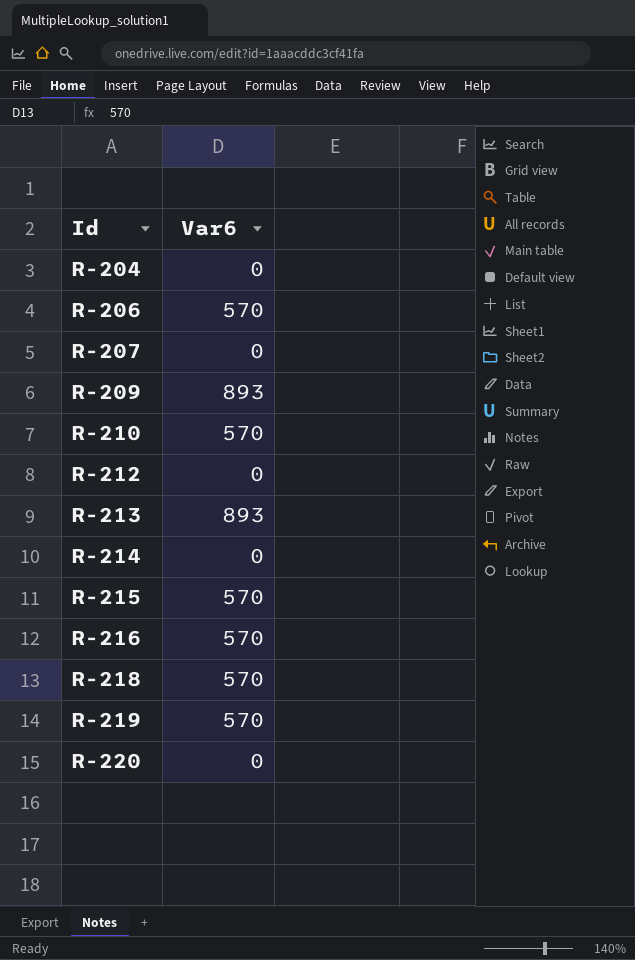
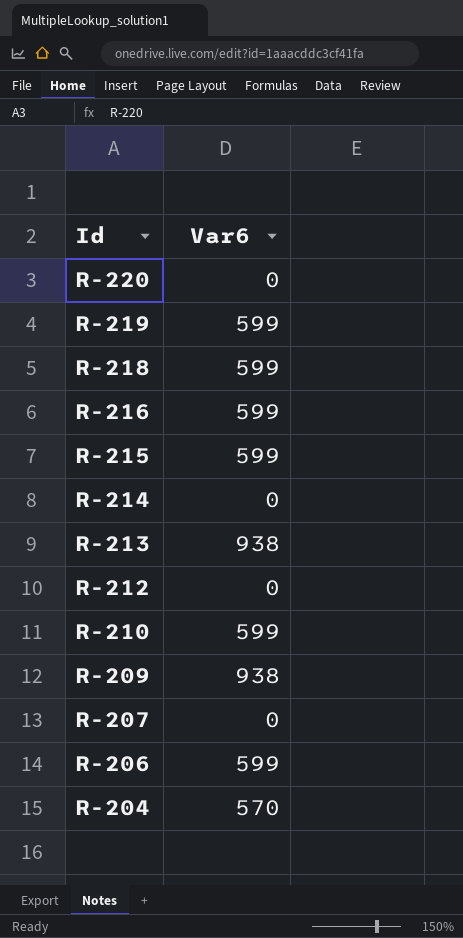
row order: Id ascending -> Id descending
R-219 | Var6: 570 -> 599
R-218 | Var6: 570 -> 599
R-216 | Var6: 570 -> 599
R-215 | Var6: 570 -> 599
R-213 | Var6: 893 -> 938
R-210 | Var6: 570 -> 599
R-209 | Var6: 893 -> 938
R-206 | Var6: 570 -> 599
R-204 | Var6: 0 -> 570

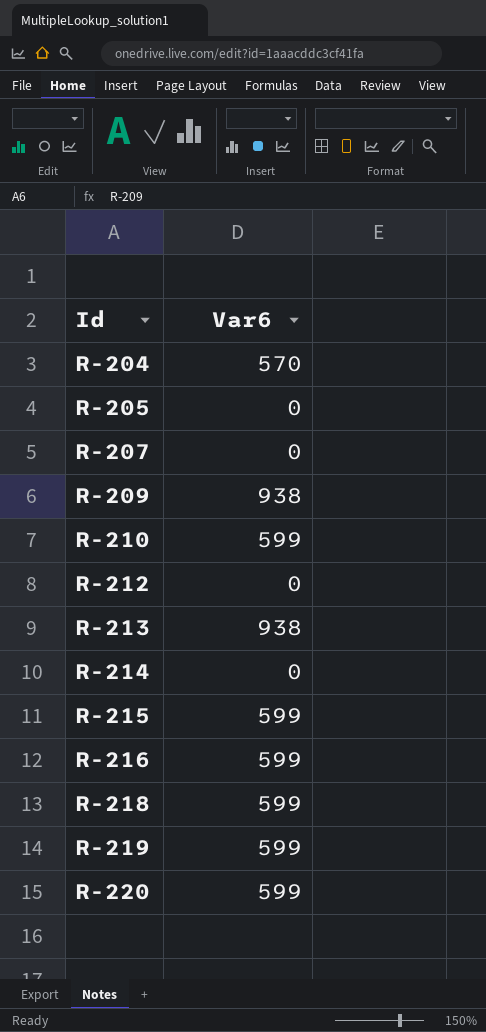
row order: Id descending -> Id ascending
row R-206: 599 -> none
row R-205: none -> 0
R-220 | Var6: 0 -> 599

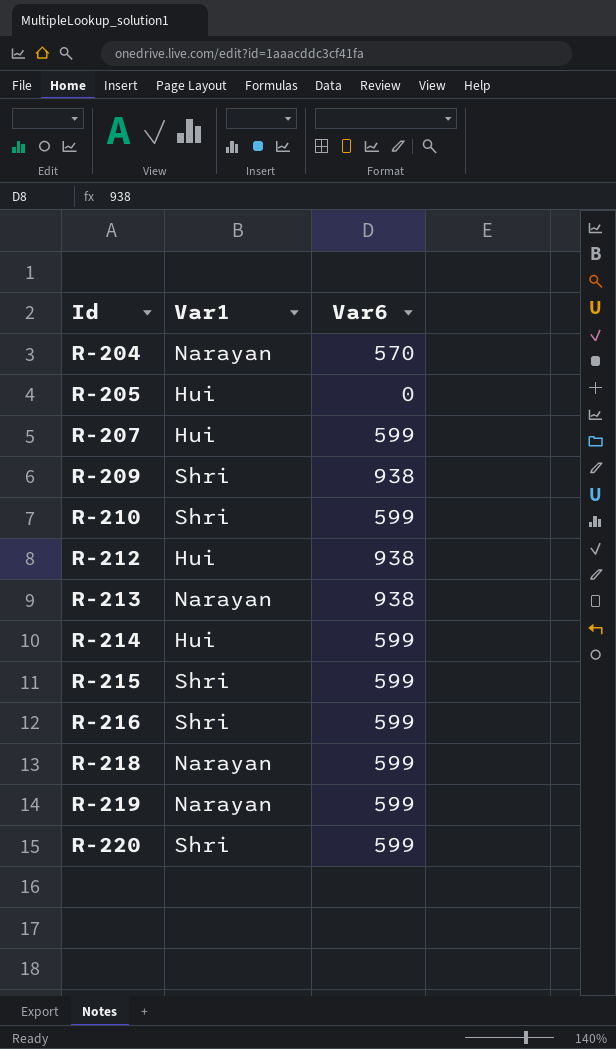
column Var1 | position: none -> 2
R-207 | Var6: 0 -> 599
R-212 | Var6: 0 -> 938
R-214 | Var6: 0 -> 599

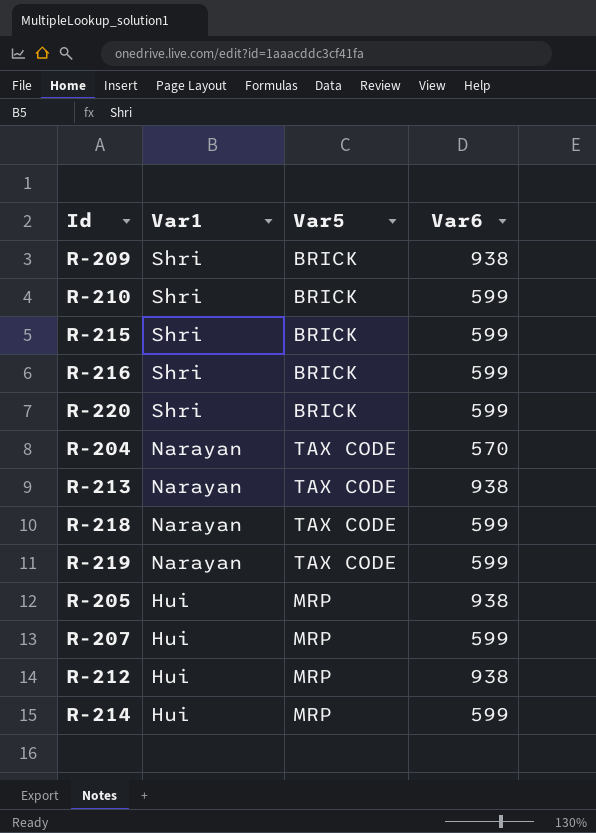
row order: Id ascending -> Var1 descending
column Var5 | position: none -> 3
R-205 | Var6: 0 -> 938

